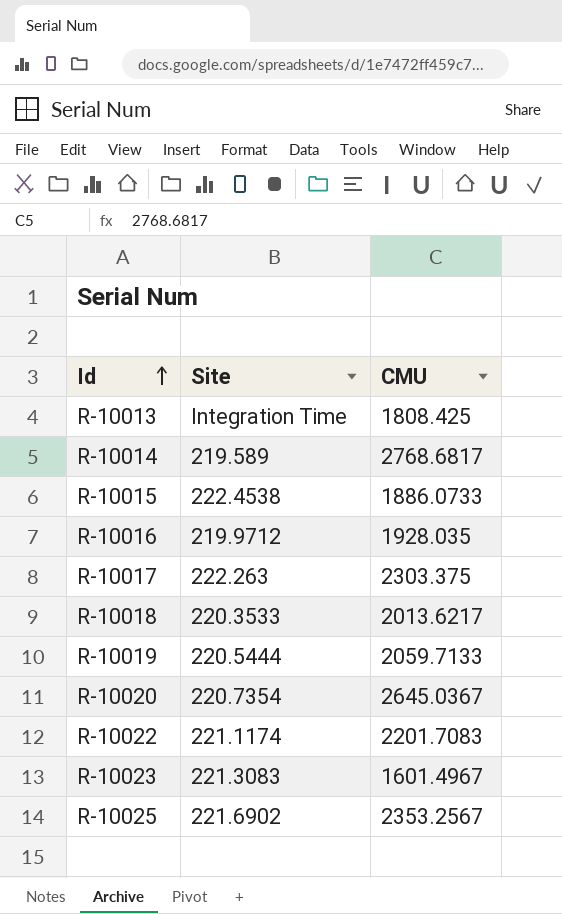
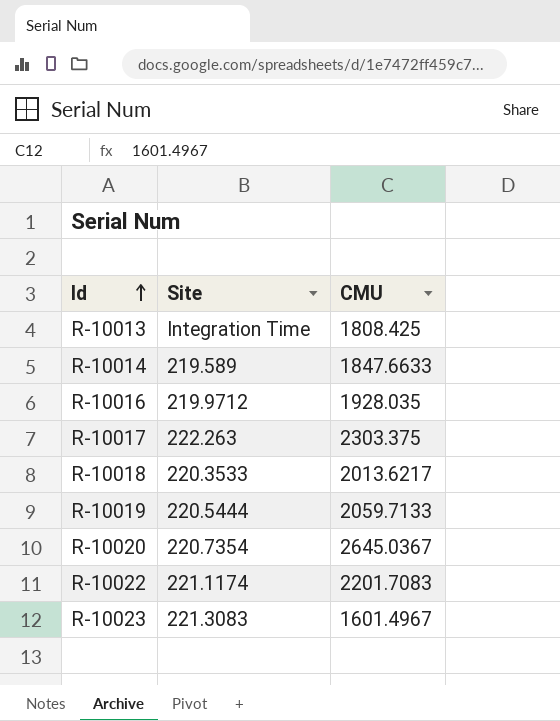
row R-10015: 222.4538 | 1886.0733 -> none
row R-10025: 221.6902 | 2353.2567 -> none
R-10014 | CMU: 2768.6817 -> 1847.6633

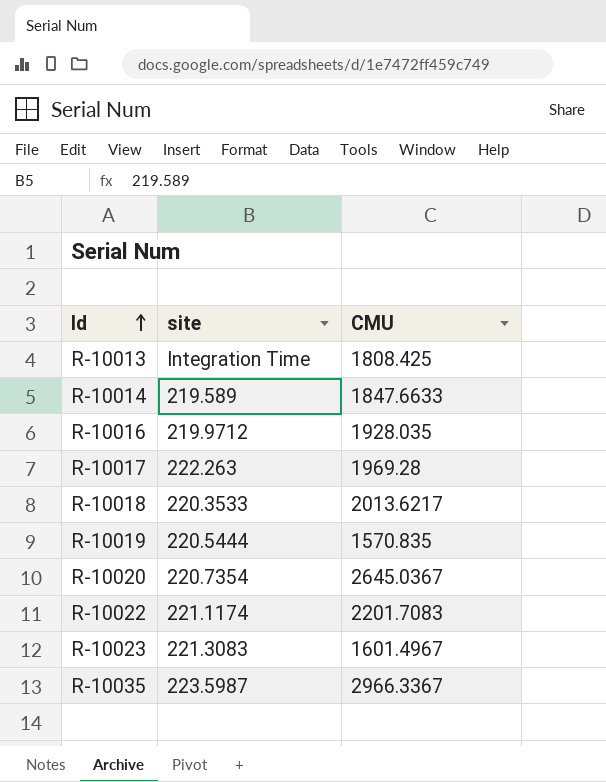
column name: Site -> site
R-10017 | CMU: 2303.375 -> 1969.28
R-10019 | CMU: 2059.7133 -> 1570.835
row R-10035: none -> 223.5987 | 2966.3367

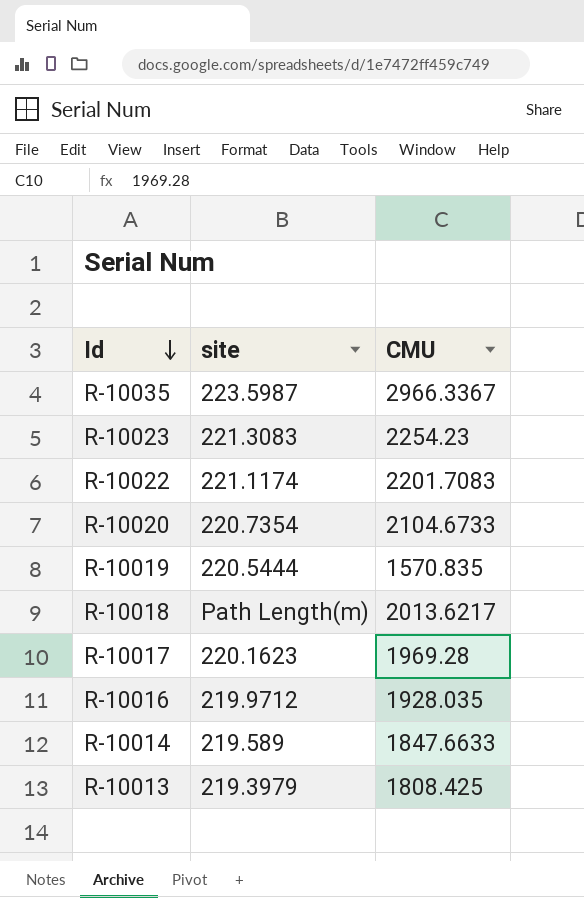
row order: Id ascending -> Id descending
R-10023 | CMU: 1601.4967 -> 2254.23
R-10020 | CMU: 2645.0367 -> 2104.6733
R-10018 | site: 220.3533 -> Path Length(m)
R-10017 | site: 222.263 -> 220.1623
R-10013 | site: Integration Time -> 219.3979

